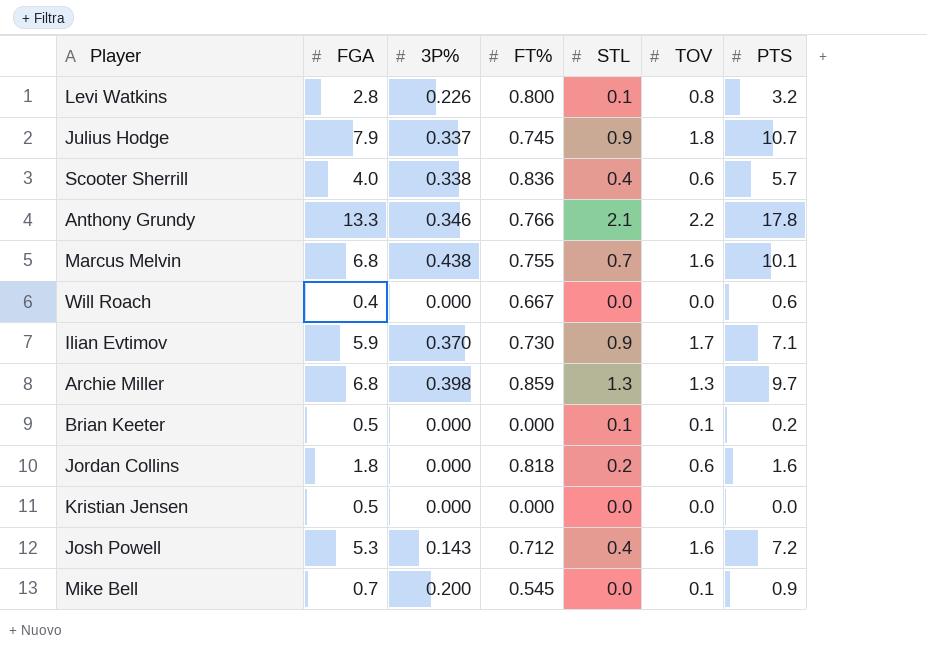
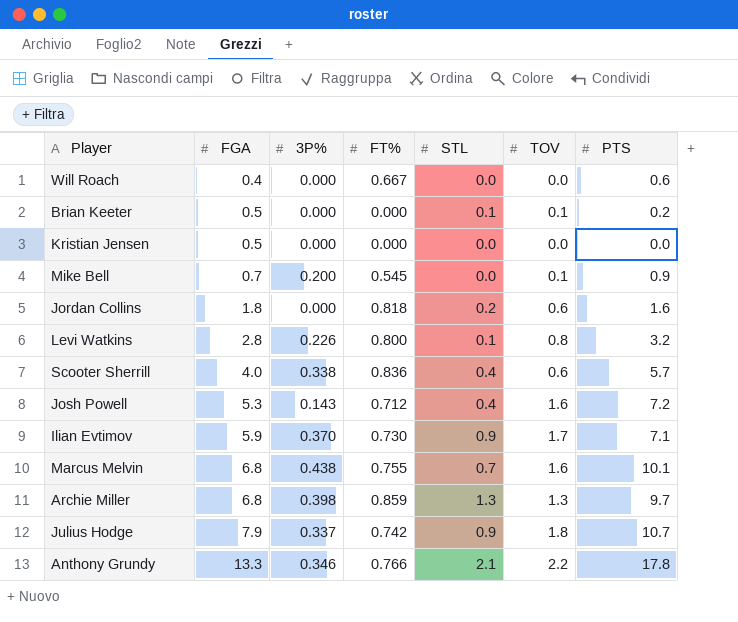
row order: none -> FGA ascending
Julius Hodge | FT%: 0.745 -> 0.742

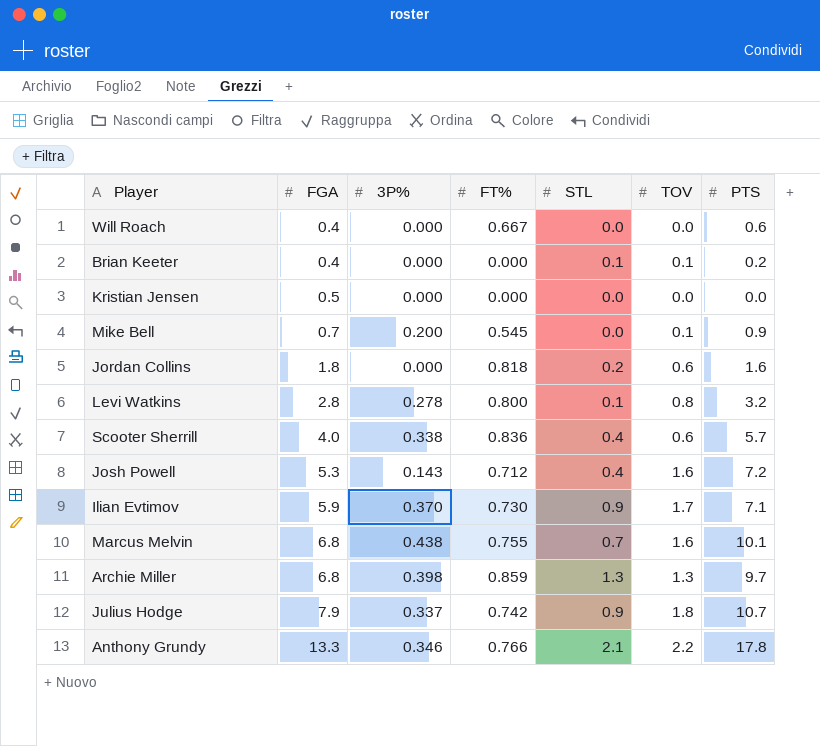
Brian Keeter | FGA: 0.5 -> 0.4
Levi Watkins | 3P%: 0.226 -> 0.278

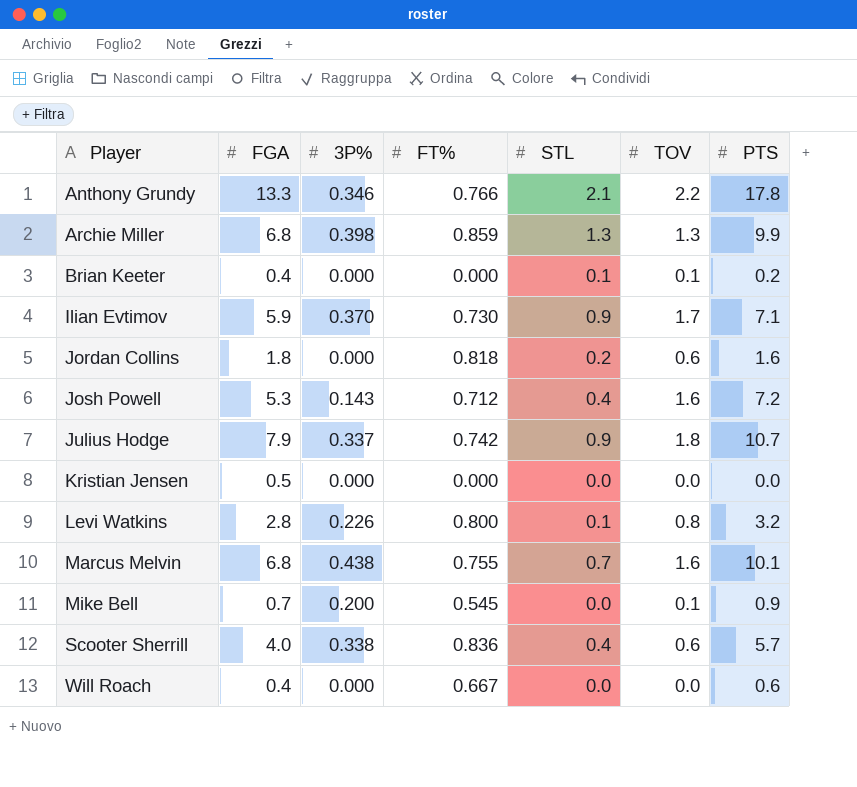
row order: FGA ascending -> Player ascending
Archie Miller | PTS: 9.7 -> 9.9
Levi Watkins | 3P%: 0.278 -> 0.226

